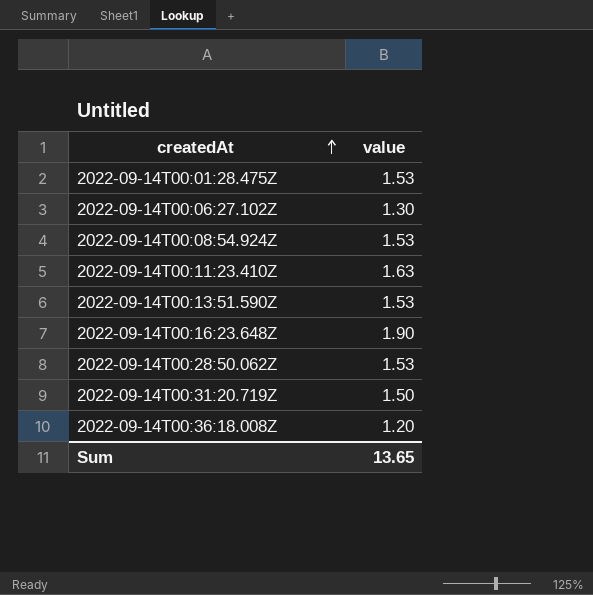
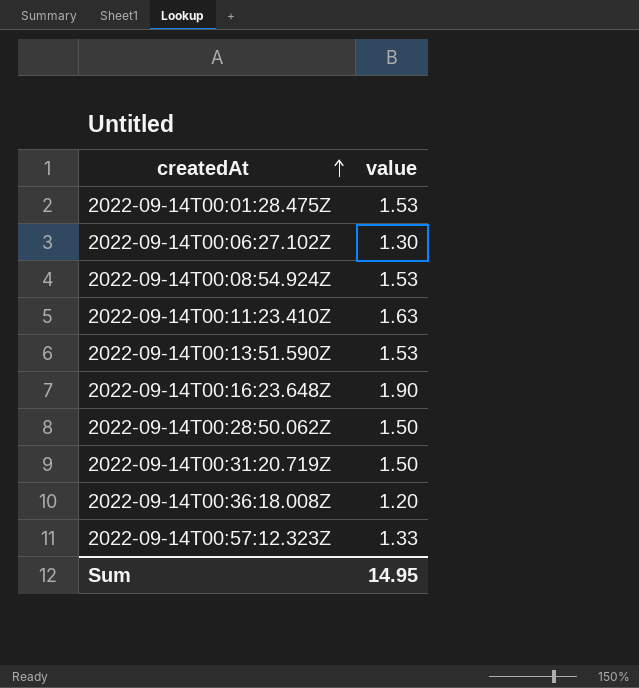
2022-09-14T00:28:50.062Z | value: 1.53 -> 1.50
row 2022-09-14T00:57:12.323Z: none -> 1.33
Sum | value: 13.65 -> 14.95

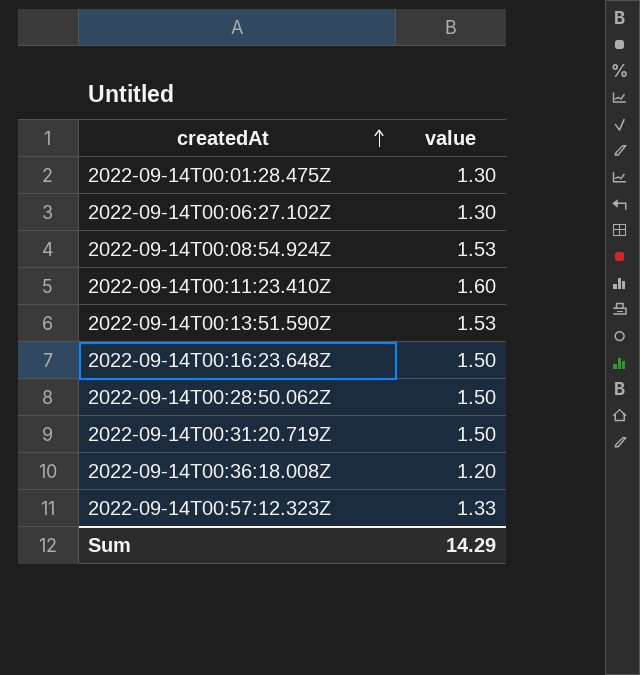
2022-09-14T00:01:28.475Z | value: 1.53 -> 1.30
2022-09-14T00:11:23.410Z | value: 1.63 -> 1.60
2022-09-14T00:16:23.648Z | value: 1.90 -> 1.50
Sum | value: 14.95 -> 14.29

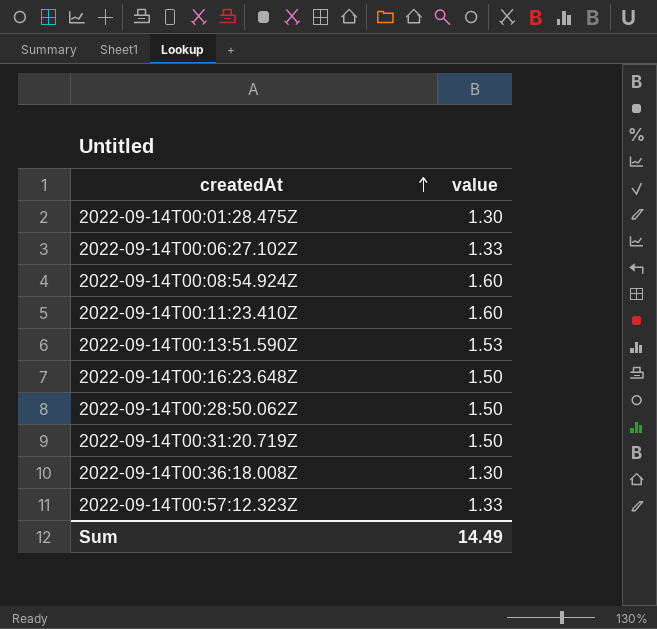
2022-09-14T00:06:27.102Z | value: 1.30 -> 1.33
2022-09-14T00:08:54.924Z | value: 1.53 -> 1.60
2022-09-14T00:36:18.008Z | value: 1.20 -> 1.30
Sum | value: 14.29 -> 14.49

